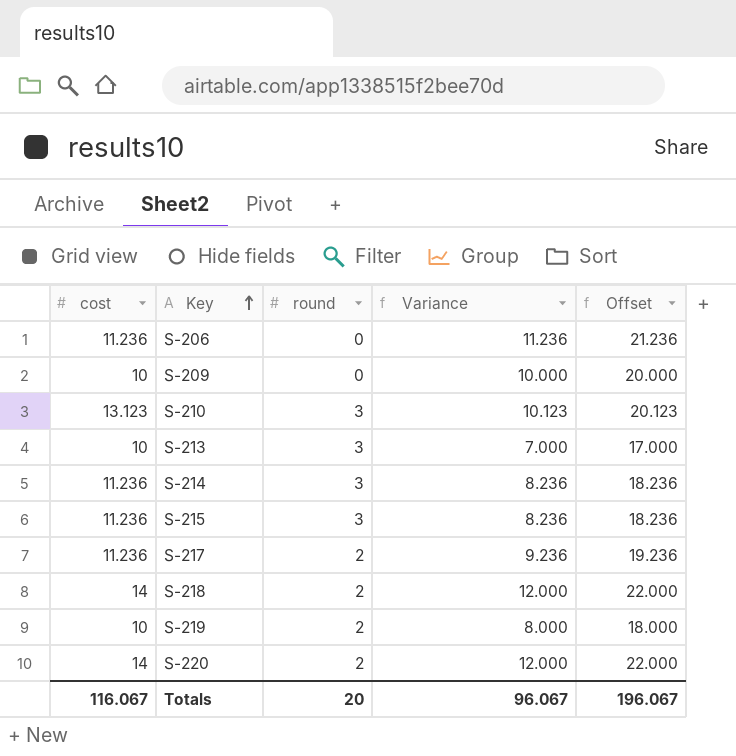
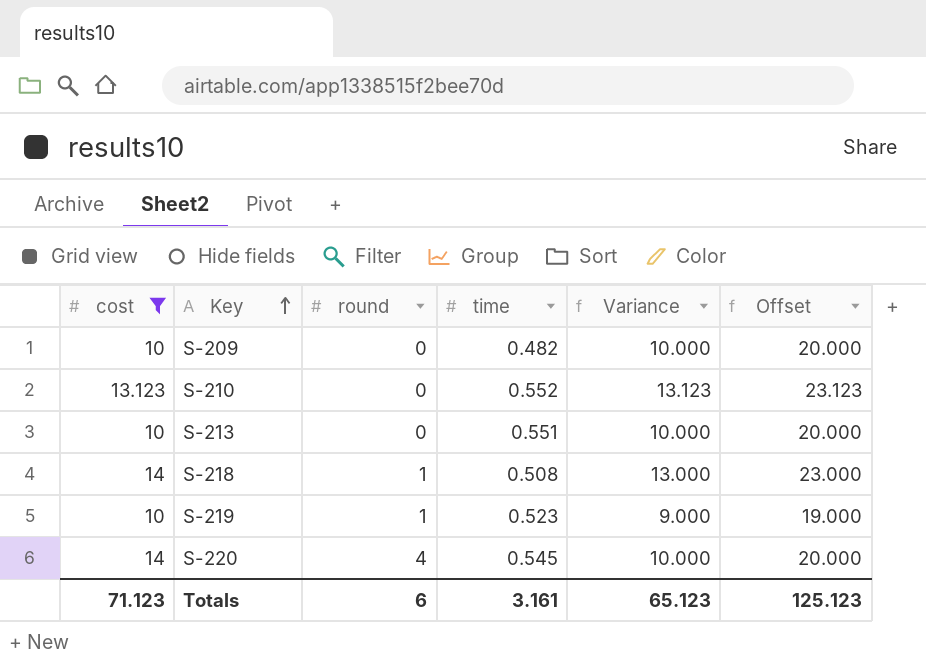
filter: none -> cost != 11.236
column time | position: none -> 4
S-210 | round: 3 -> 0
S-210 | Variance: 10.123 -> 13.123
S-210 | Offset: 20.123 -> 23.123
S-213 | round: 3 -> 0
S-213 | Variance: 7.000 -> 10.000
S-213 | Offset: 17.000 -> 20.000
S-218 | round: 2 -> 1
S-218 | Variance: 12.000 -> 13.000
S-218 | Offset: 22.000 -> 23.000
S-219 | round: 2 -> 1
S-219 | Variance: 8.000 -> 9.000
S-219 | Offset: 18.000 -> 19.000
S-220 | round: 2 -> 4
S-220 | Variance: 12.000 -> 10.000
S-220 | Offset: 22.000 -> 20.000
Totals | cost: 116.067 -> 71.123
Totals | round: 20 -> 6
Totals | Variance: 96.067 -> 65.123
Totals | Offset: 196.067 -> 125.123

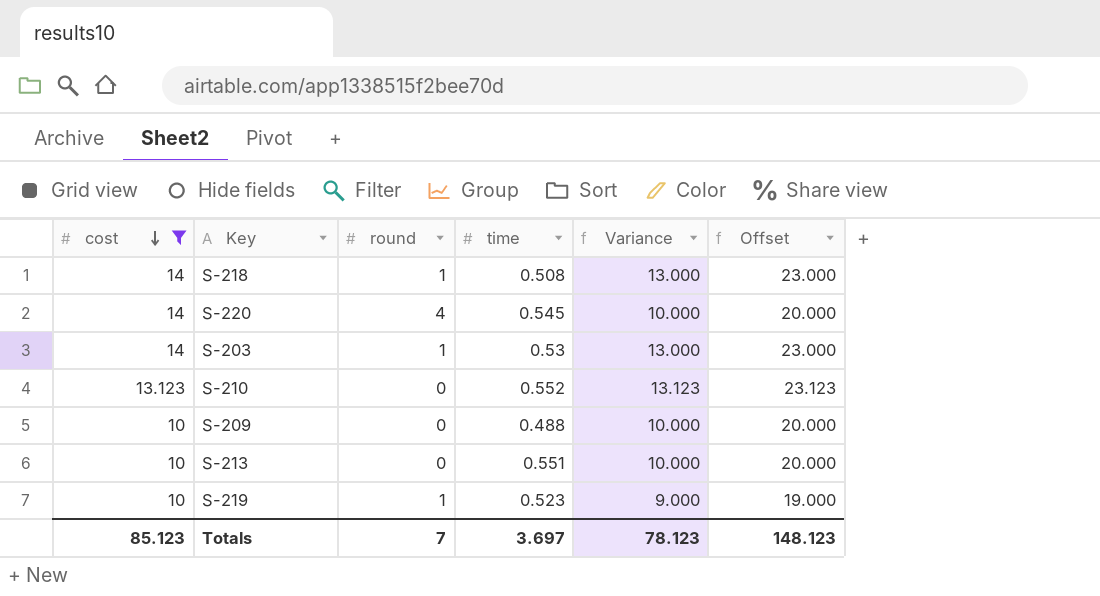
row order: Key ascending -> cost descending
row S-203: none -> 14 | 1 | 0.53 | 13.000 | 23.000
S-209 | time: 0.482 -> 0.488
Totals | cost: 71.123 -> 85.123
Totals | round: 6 -> 7
Totals | time: 3.161 -> 3.697
Totals | Variance: 65.123 -> 78.123
Totals | Offset: 125.123 -> 148.123

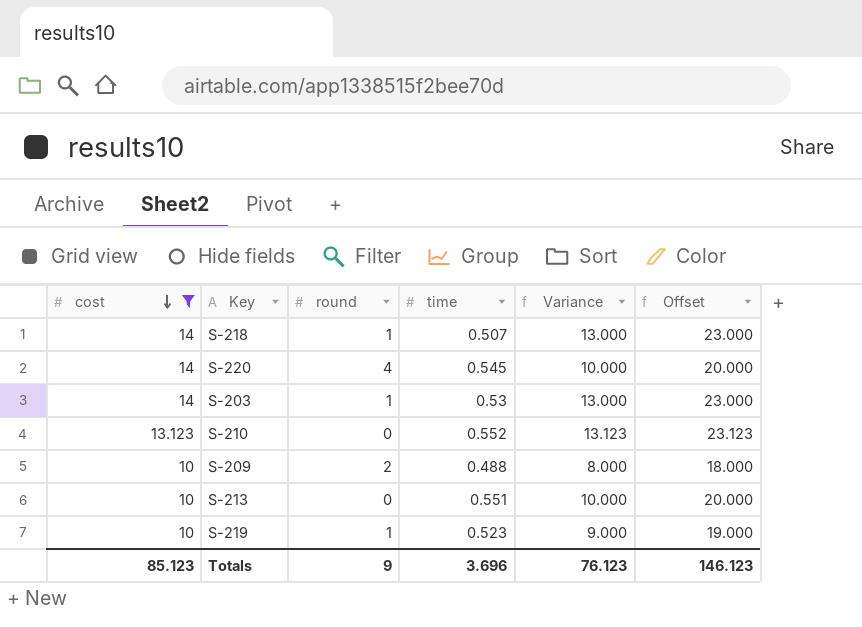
S-218 | time: 0.508 -> 0.507
S-209 | round: 0 -> 2
S-209 | Variance: 10.000 -> 8.000
S-209 | Offset: 20.000 -> 18.000
Totals | round: 7 -> 9
Totals | time: 3.697 -> 3.696
Totals | Variance: 78.123 -> 76.123
Totals | Offset: 148.123 -> 146.123

